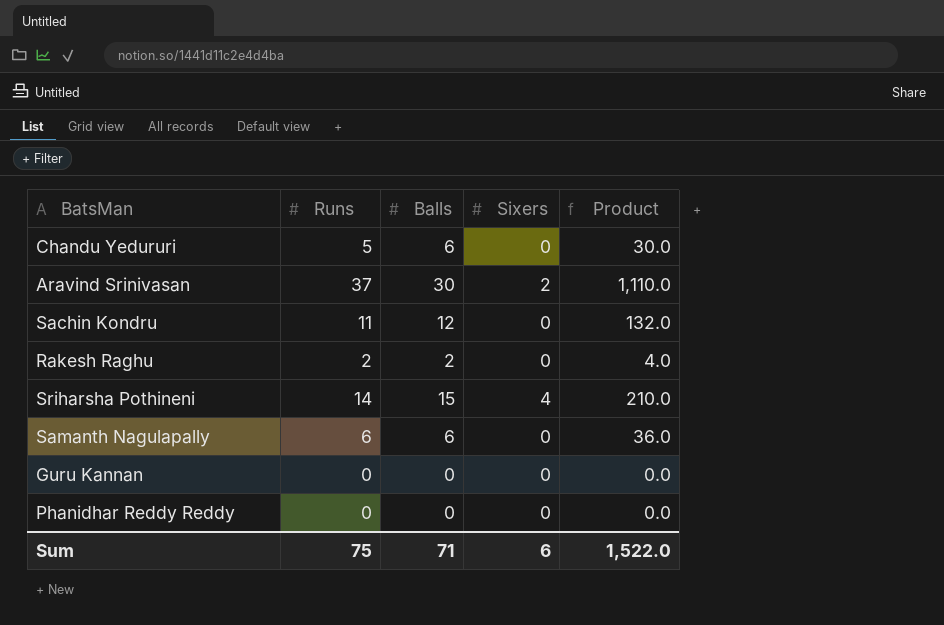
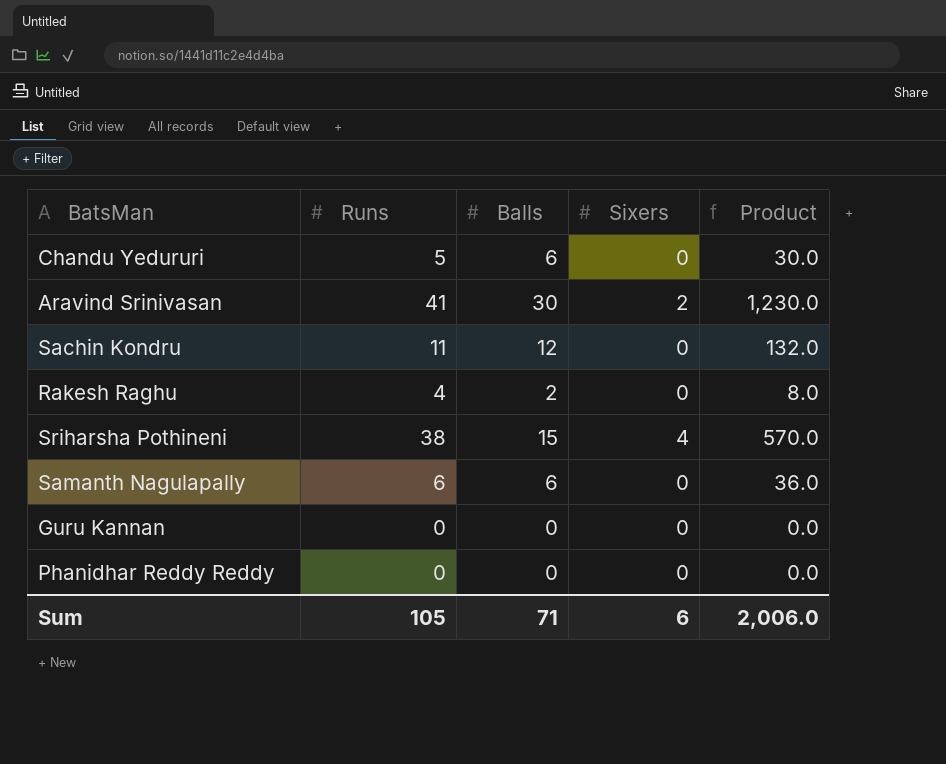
Aravind Srinivasan | Runs: 37 -> 41
Aravind Srinivasan | Product: 1,110.0 -> 1,230.0
Rakesh Raghu | Runs: 2 -> 4
Rakesh Raghu | Product: 4.0 -> 8.0
Sriharsha Pothineni | Runs: 14 -> 38
Sriharsha Pothineni | Product: 210.0 -> 570.0
Sum | Runs: 75 -> 105
Sum | Product: 1,522.0 -> 2,006.0

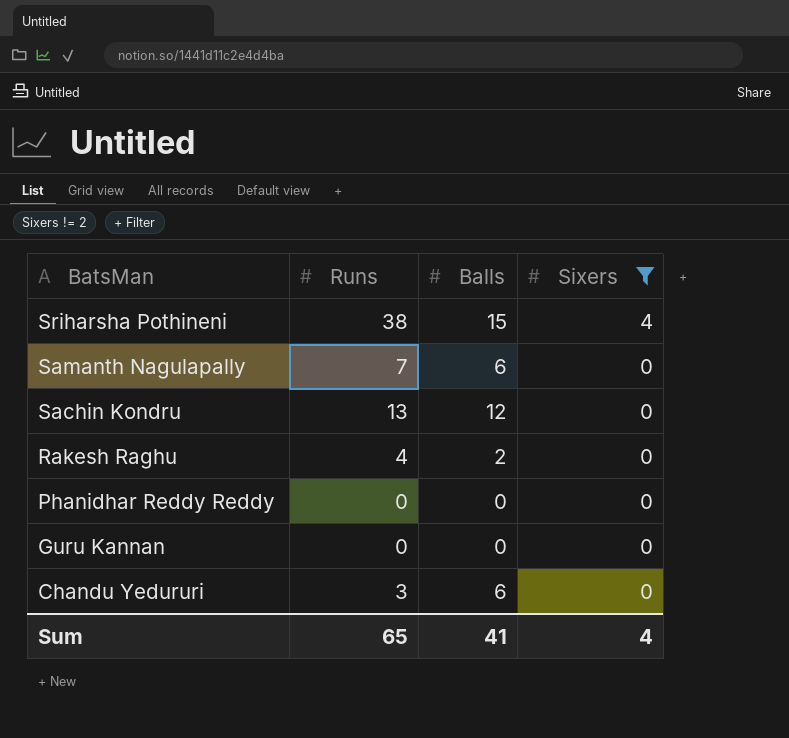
filter: none -> Sixers != 2
row order: none -> BatsMan descending
column Product | formula: [Runs] * [Balls] -> none
Samanth Nagulapally | Runs: 6 -> 7
Sachin Kondru | Runs: 11 -> 13
Chandu Yedururi | Runs: 5 -> 3
Sum | Runs: 105 -> 65
Sum | Balls: 71 -> 41
Sum | Sixers: 6 -> 4

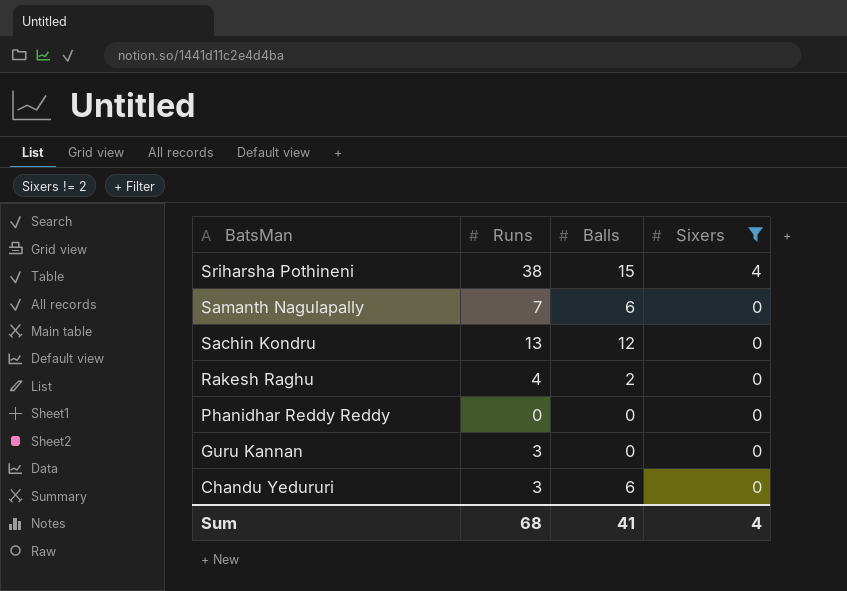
Guru Kannan | Runs: 0 -> 3
Sum | Runs: 65 -> 68

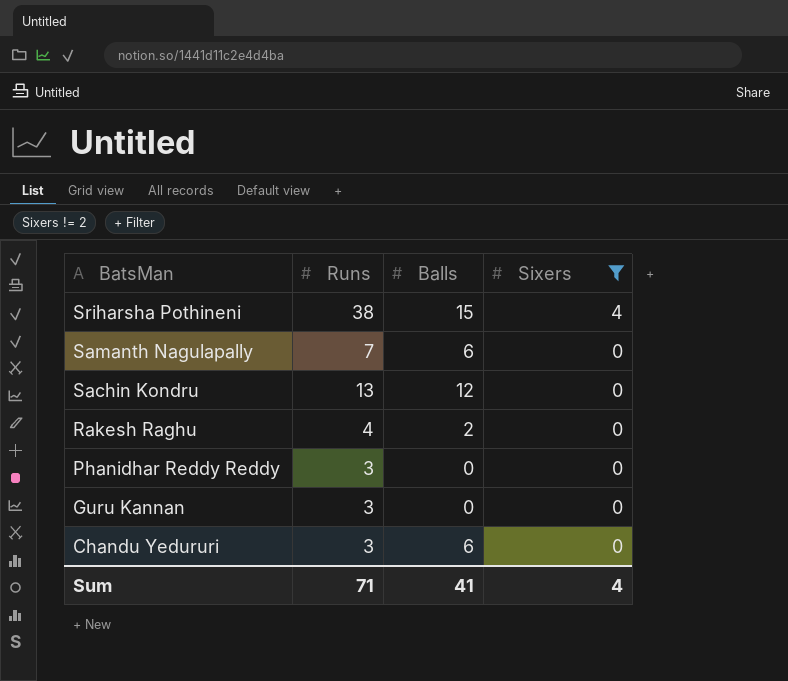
Phanidhar Reddy Reddy | Runs: 0 -> 3
Sum | Runs: 68 -> 71

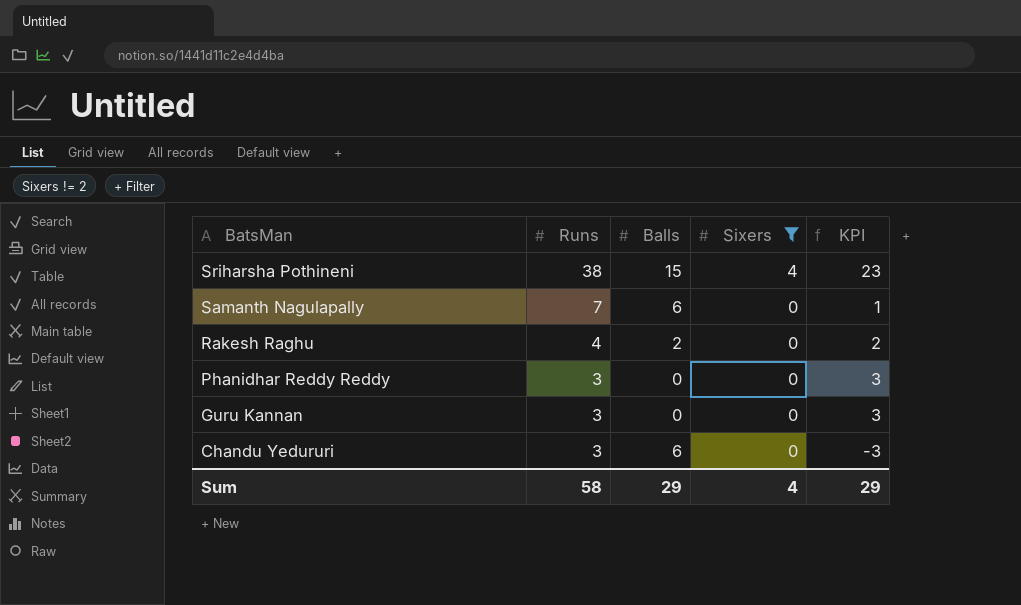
column KPI | formula: none -> [Runs] - [Balls]
row Sachin Kondru: 13 | 12 | 0 -> none
Sum | Runs: 71 -> 58
Sum | Balls: 41 -> 29

